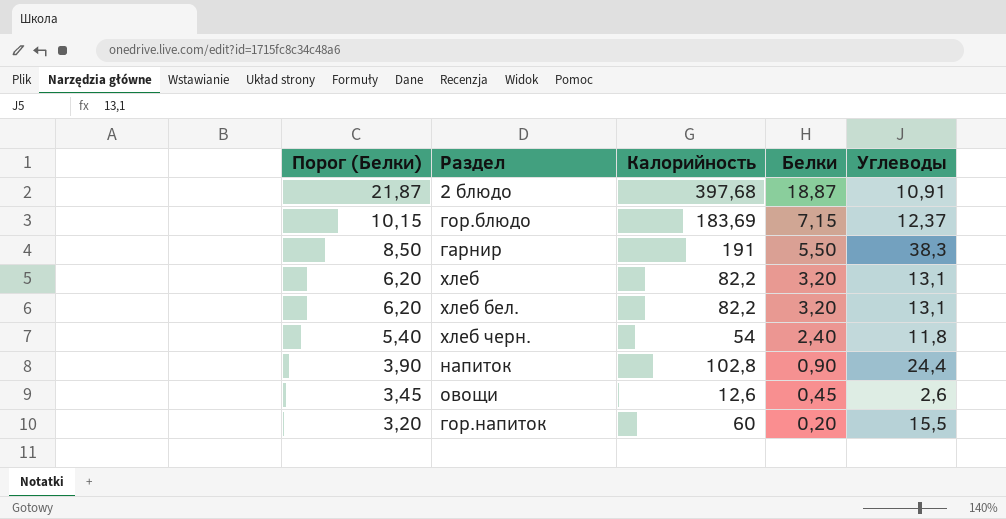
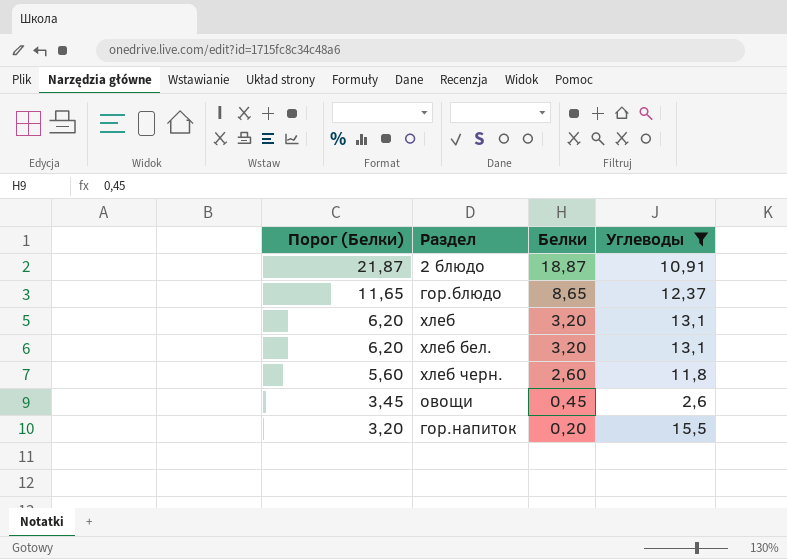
filter: none -> Углеводы <= 15,5
column Калорийность | position: 3 -> none
гор.блюдо | Порог (Белки): 10,15 -> 11,65
гор.блюдо | Белки: 7,15 -> 8,65
хлеб черн. | Порог (Белки): 5,40 -> 5,60
хлеб черн. | Белки: 2,40 -> 2,60

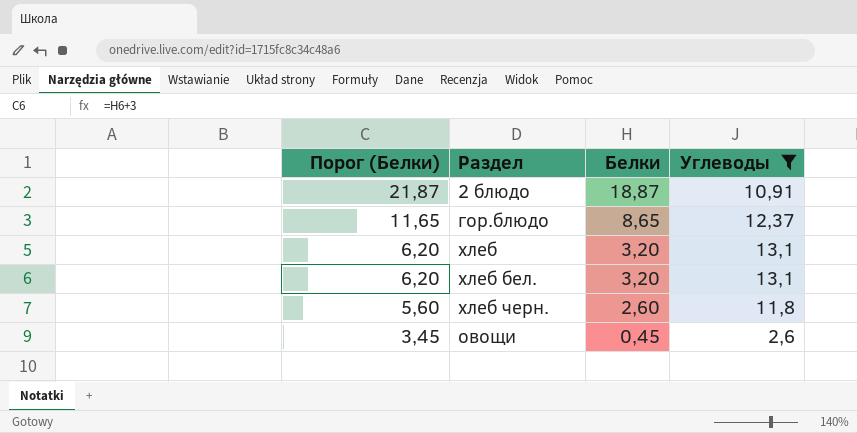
row гор.напиток: 3,20 | 0,20 | 15,5 -> none

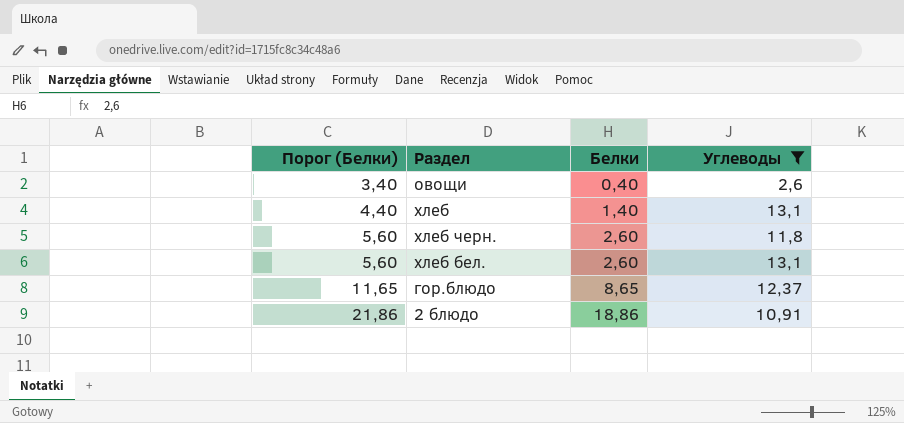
row order: Порог (Белки) descending -> Порог (Белки) ascending
овощи | Порог (Белки): 3,45 -> 3,40
овощи | Белки: 0,45 -> 0,40
хлеб | Порог (Белки): 6,20 -> 4,40
хлеб | Белки: 3,20 -> 1,40
хлеб бел. | Порог (Белки): 6,20 -> 5,60
хлеб бел. | Белки: 3,20 -> 2,60
2 блюдо | Порог (Белки): 21,87 -> 21,86
2 блюдо | Белки: 18,87 -> 18,86

